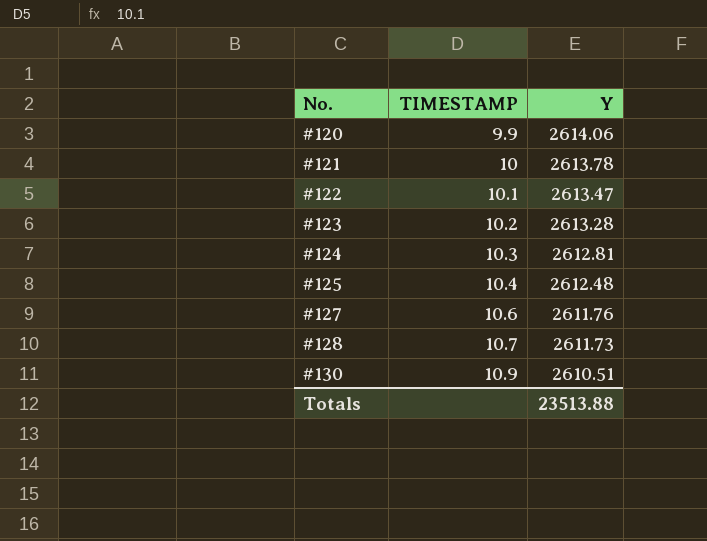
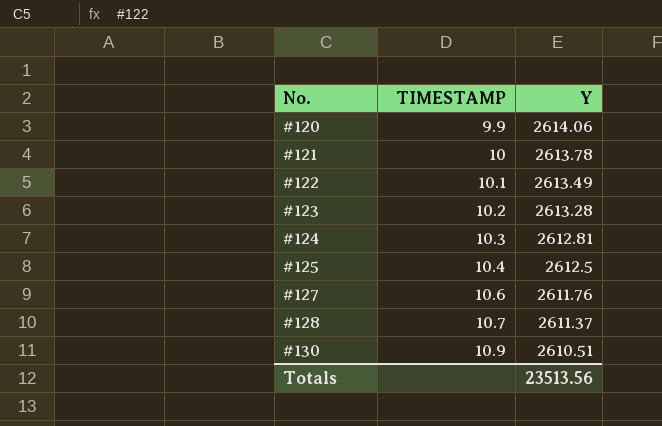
#122 | Y: 2613.47 -> 2613.49
#125 | Y: 2612.48 -> 2612.5
#128 | Y: 2611.73 -> 2611.37
Totals | Y: 23513.88 -> 23513.56

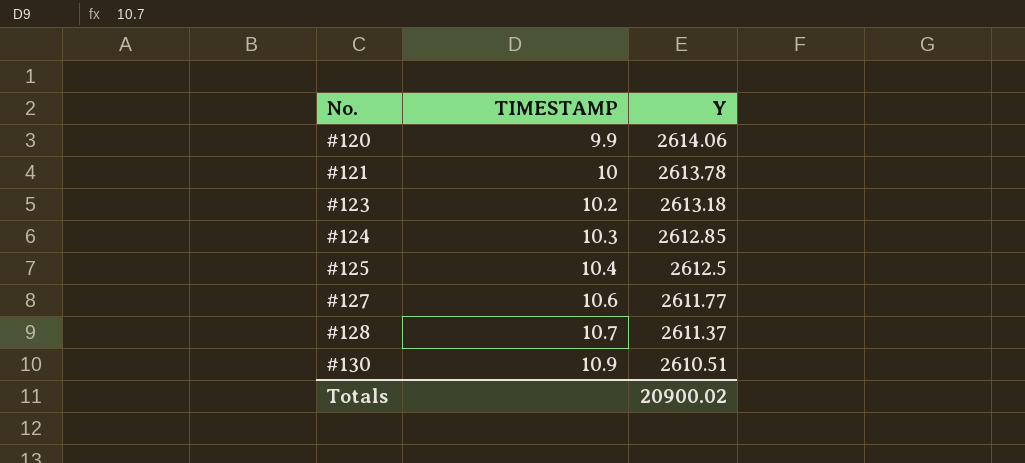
row #122: 10.1 | 2613.49 -> none
#123 | Y: 2613.28 -> 2613.18
#124 | Y: 2612.81 -> 2612.85
#127 | Y: 2611.76 -> 2611.77
Totals | Y: 23513.56 -> 20900.02

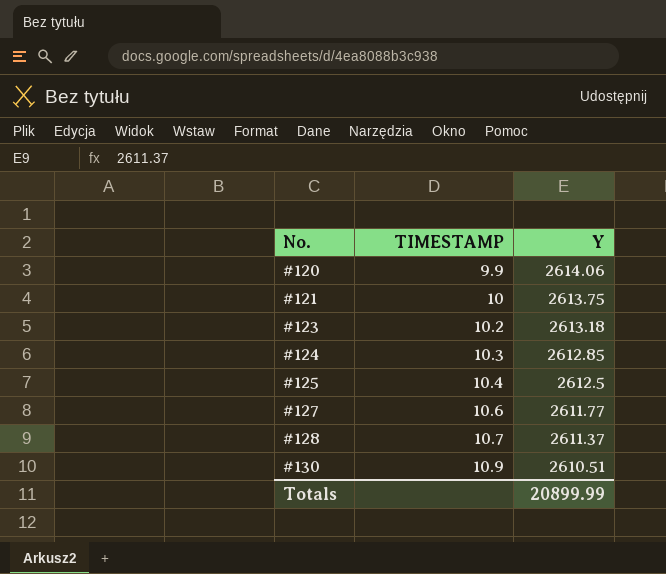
#121 | Y: 2613.78 -> 2613.75
Totals | Y: 20900.02 -> 20899.99

